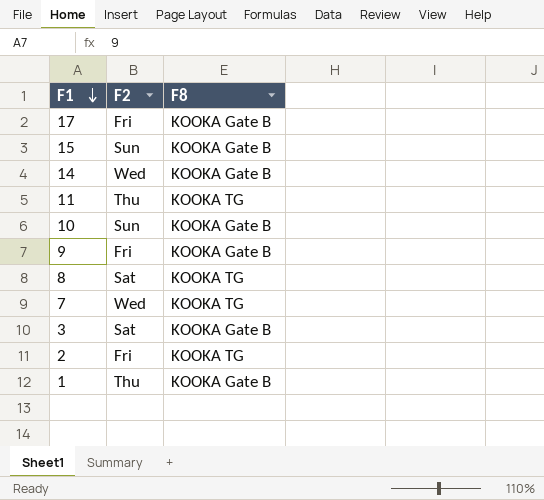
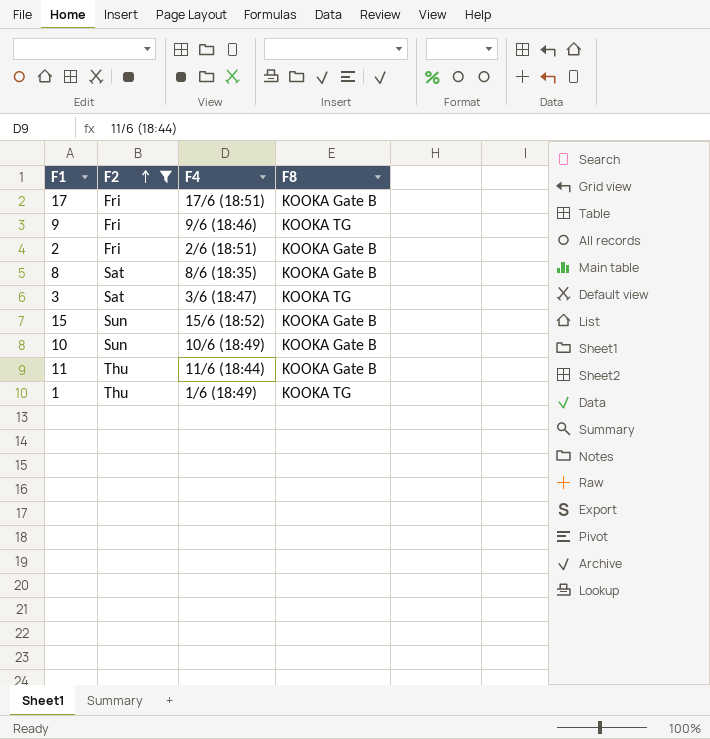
filter: none -> F2 != Wed
row order: F1 descending -> F2 ascending
column F4 | position: none -> 3
9 | F8: KOOKA Gate B -> KOOKA TG
2 | F8: KOOKA TG -> KOOKA Gate B
8 | F8: KOOKA TG -> KOOKA Gate B
3 | F8: KOOKA Gate B -> KOOKA TG
11 | F8: KOOKA TG -> KOOKA Gate B
1 | F8: KOOKA Gate B -> KOOKA TG

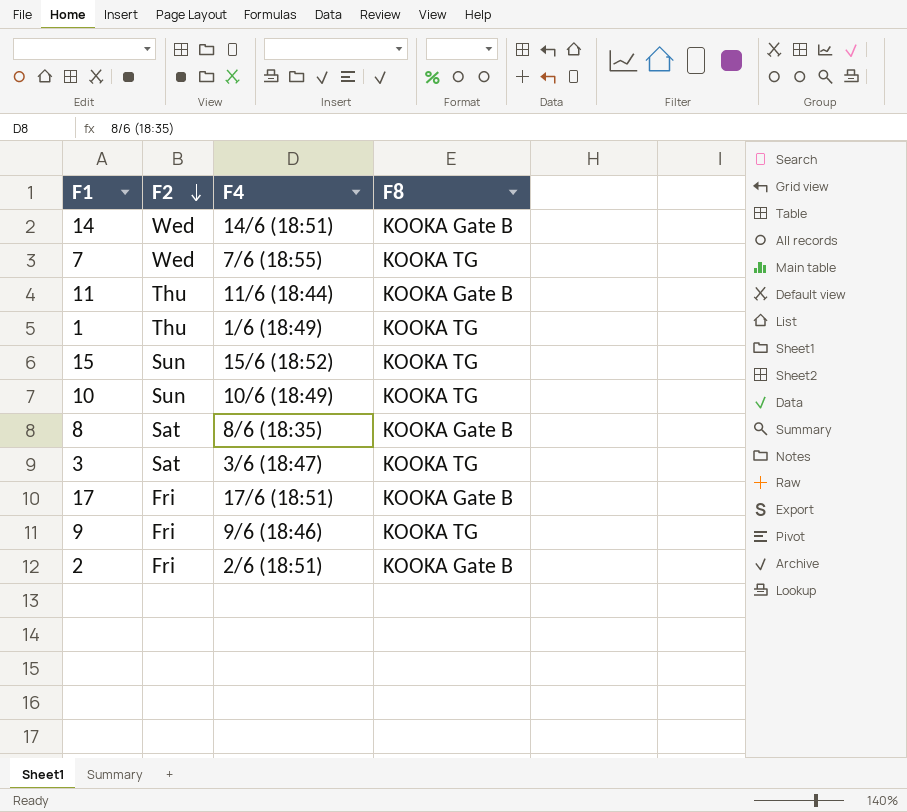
filter: F2 != Wed -> none
row order: F2 ascending -> F2 descending
15 | F8: KOOKA Gate B -> KOOKA TG
10 | F8: KOOKA Gate B -> KOOKA TG

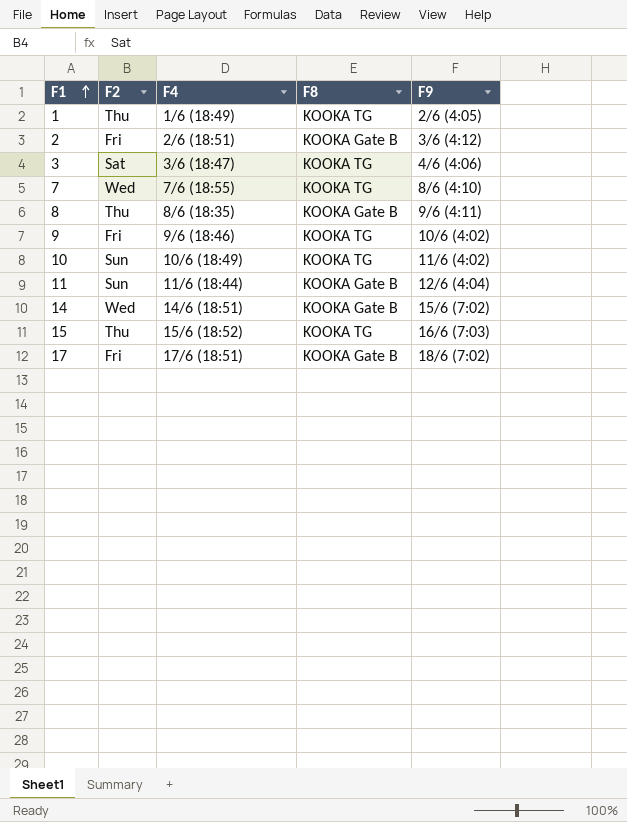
row order: F2 descending -> F1 ascending
column F9 | position: none -> 5
8 | F2: Sat -> Thu
11 | F2: Thu -> Sun
15 | F2: Sun -> Thu

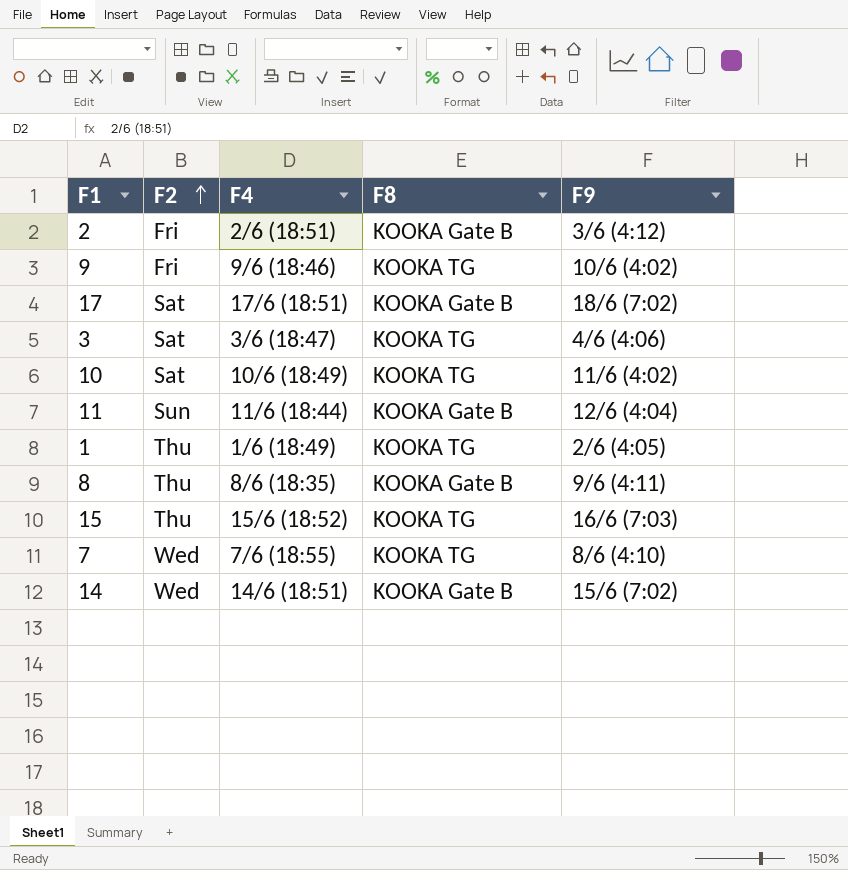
row order: F1 ascending -> F2 ascending
17 | F2: Fri -> Sat
10 | F2: Sun -> Sat

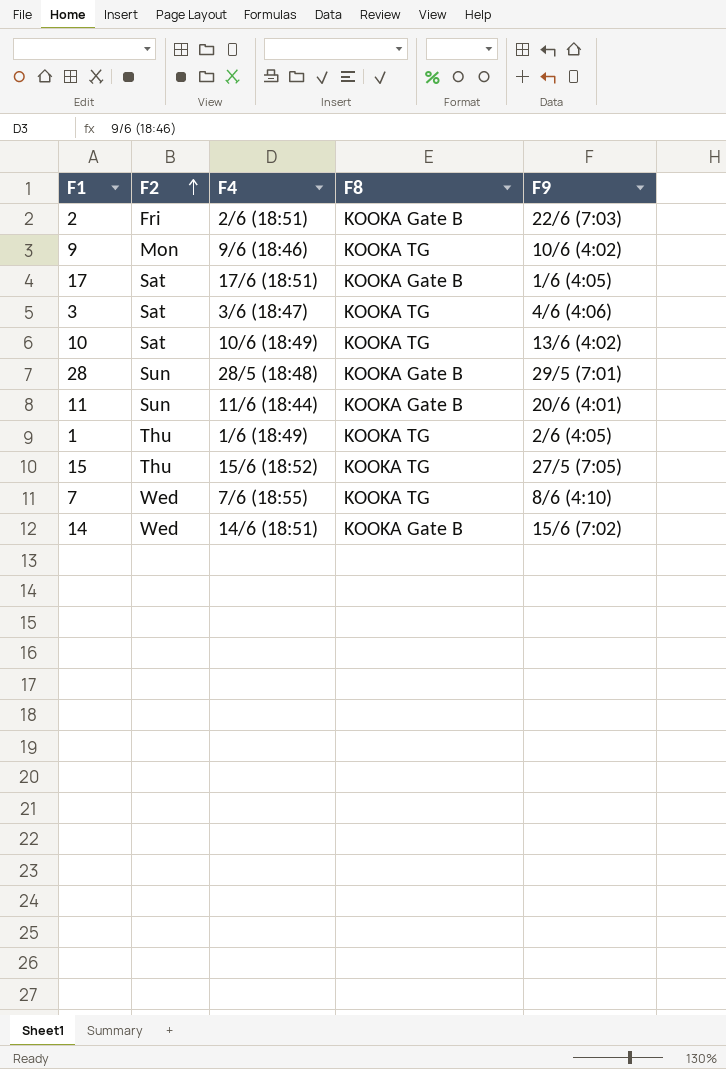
row 8: Thu | 8/6 (18:35) | KOOKA Gate B | 9/6 (4:11) -> none
2 | F9: 3/6 (4:12) -> 22/6 (7:03)
9 | F2: Fri -> Mon
17 | F9: 18/6 (7:02) -> 1/6 (4:05)
10 | F9: 11/6 (4:02) -> 13/6 (4:02)
row 28: none -> Sun | 28/5 (18:48) | KOOKA Gate B | 29/5 (7:01)
11 | F9: 12/6 (4:04) -> 20/6 (4:01)
15 | F9: 16/6 (7:03) -> 27/5 (7:05)

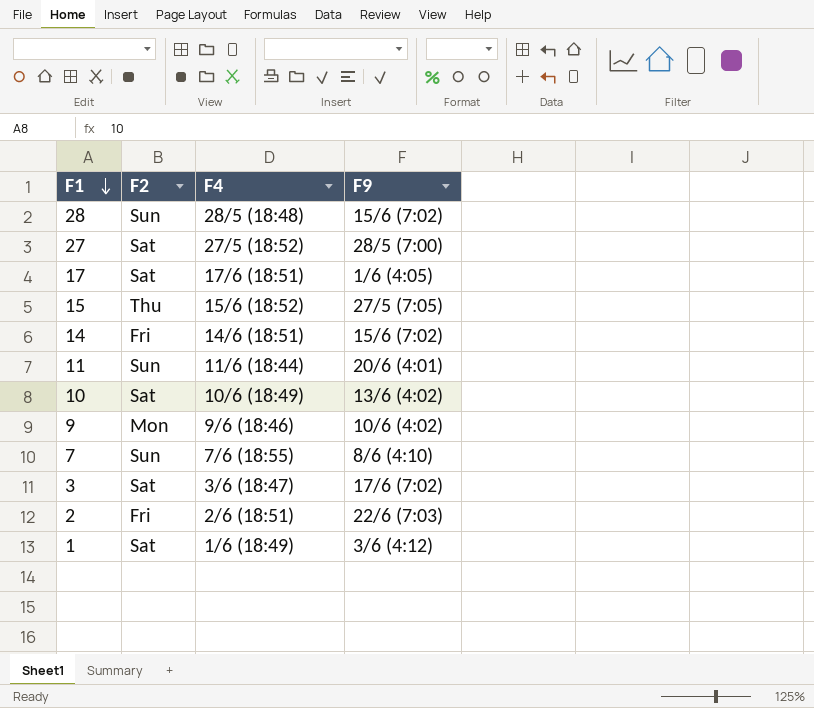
row order: F2 ascending -> F1 descending
column F8 | position: 4 -> none
28 | F9: 29/5 (7:01) -> 15/6 (7:02)
row 27: none -> Sat | 27/5 (18:52) | 28/5 (7:00)
14 | F2: Wed -> Fri
7 | F2: Wed -> Sun
3 | F9: 4/6 (4:06) -> 17/6 (7:02)
1 | F2: Thu -> Sat
1 | F9: 2/6 (4:05) -> 3/6 (4:12)

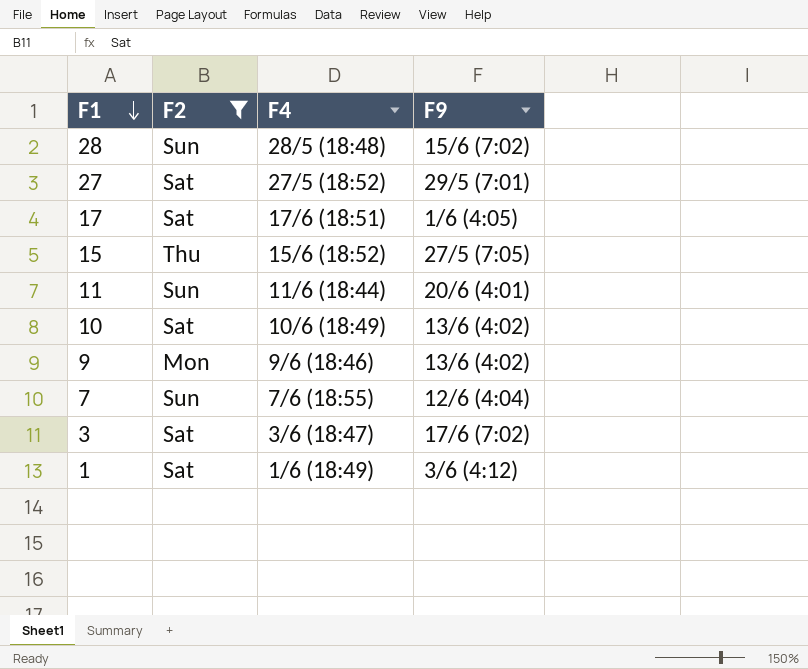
filter: none -> F2 != Fri
27 | F9: 28/5 (7:00) -> 29/5 (7:01)
9 | F9: 10/6 (4:02) -> 13/6 (4:02)
7 | F9: 8/6 (4:10) -> 12/6 (4:04)

